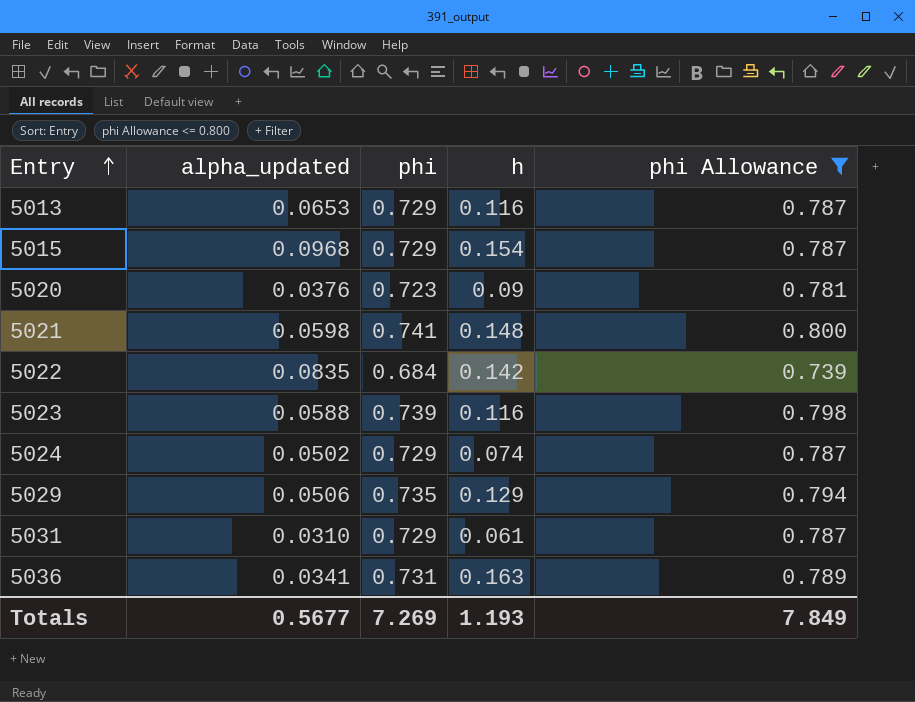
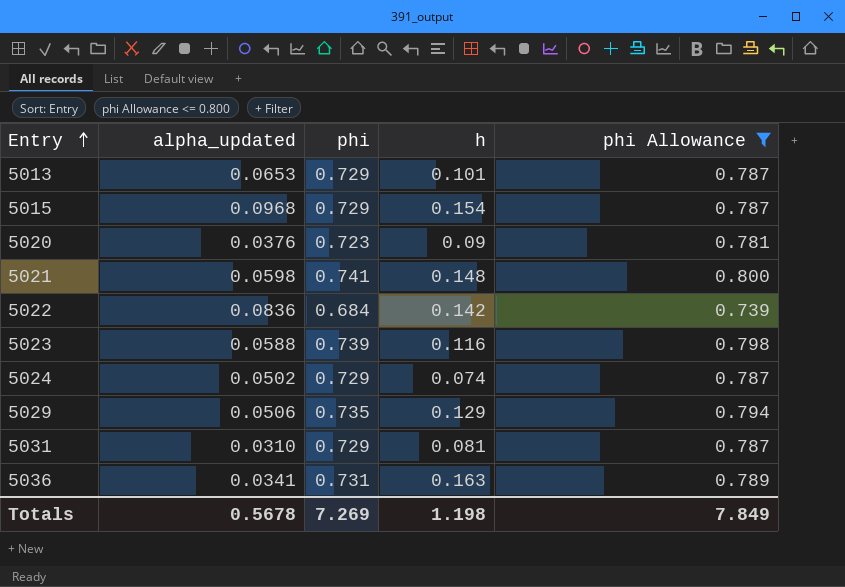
5013 | h: 0.116 -> 0.101
5022 | alpha_updated: 0.0835 -> 0.0836
5031 | h: 0.061 -> 0.081
Totals | alpha_updated: 0.5677 -> 0.5678
Totals | h: 1.193 -> 1.198

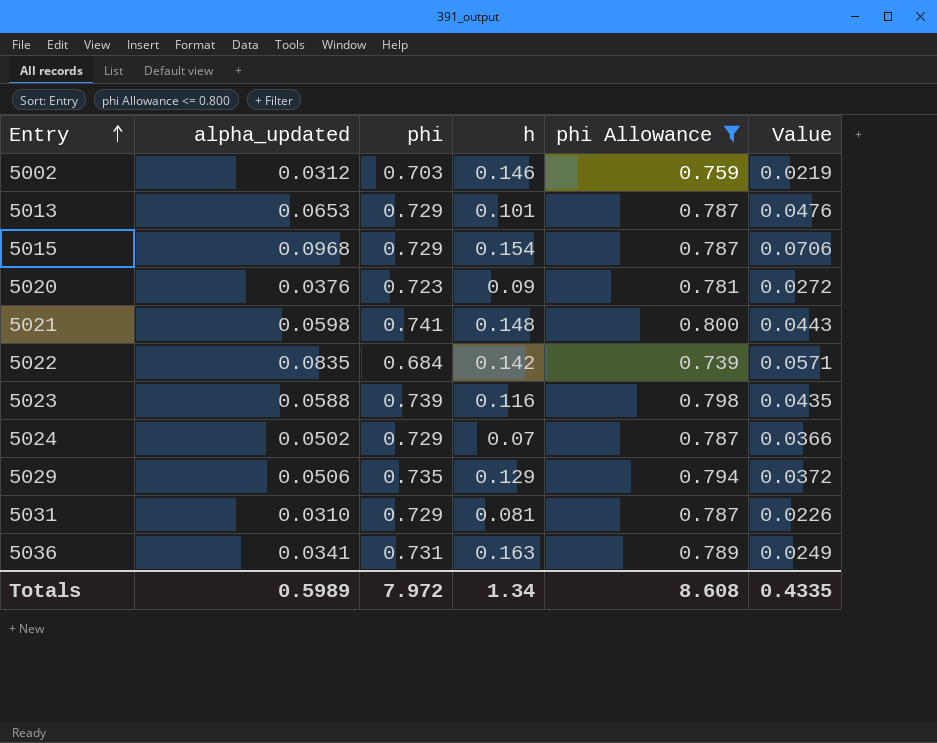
column Value | formula: none -> [alpha_updated] * [phi]
row 5002: none -> 0.0312 | 0.703 | 0.146 | 0.759 | 0.0219
5022 | alpha_updated: 0.0836 -> 0.0835
5024 | h: 0.074 -> 0.07
Totals | alpha_updated: 0.5678 -> 0.5989
Totals | phi: 7.269 -> 7.972
Totals | h: 1.198 -> 1.34
Totals | phi Allowance: 7.849 -> 8.608

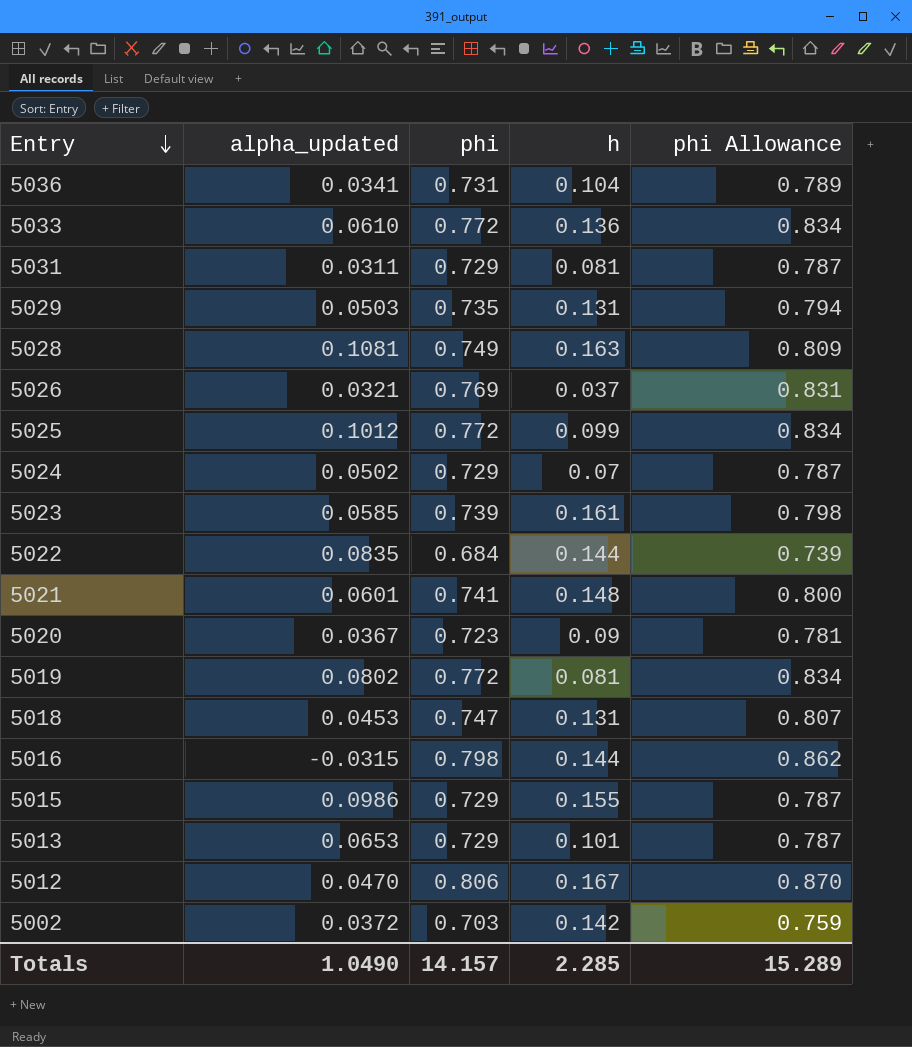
filter: phi Allowance <= 0.800 -> none
row order: Entry ascending -> Entry descending
column Value | formula: [alpha_updated] * [phi] -> none
5036 | h: 0.163 -> 0.104
5031 | alpha_updated: 0.0310 -> 0.0311
5029 | alpha_updated: 0.0506 -> 0.0503
5029 | h: 0.129 -> 0.131
5023 | alpha_updated: 0.0588 -> 0.0585
5023 | h: 0.116 -> 0.161
5022 | h: 0.142 -> 0.144
5021 | alpha_updated: 0.0598 -> 0.0601
5020 | alpha_updated: 0.0376 -> 0.0367
5015 | alpha_updated: 0.0968 -> 0.0986
5015 | h: 0.154 -> 0.155
5002 | alpha_updated: 0.0312 -> 0.0372
5002 | h: 0.146 -> 0.142
Totals | alpha_updated: 0.5989 -> 1.0490
Totals | phi: 7.972 -> 14.157
Totals | h: 1.34 -> 2.285
Totals | phi Allowance: 8.608 -> 15.289

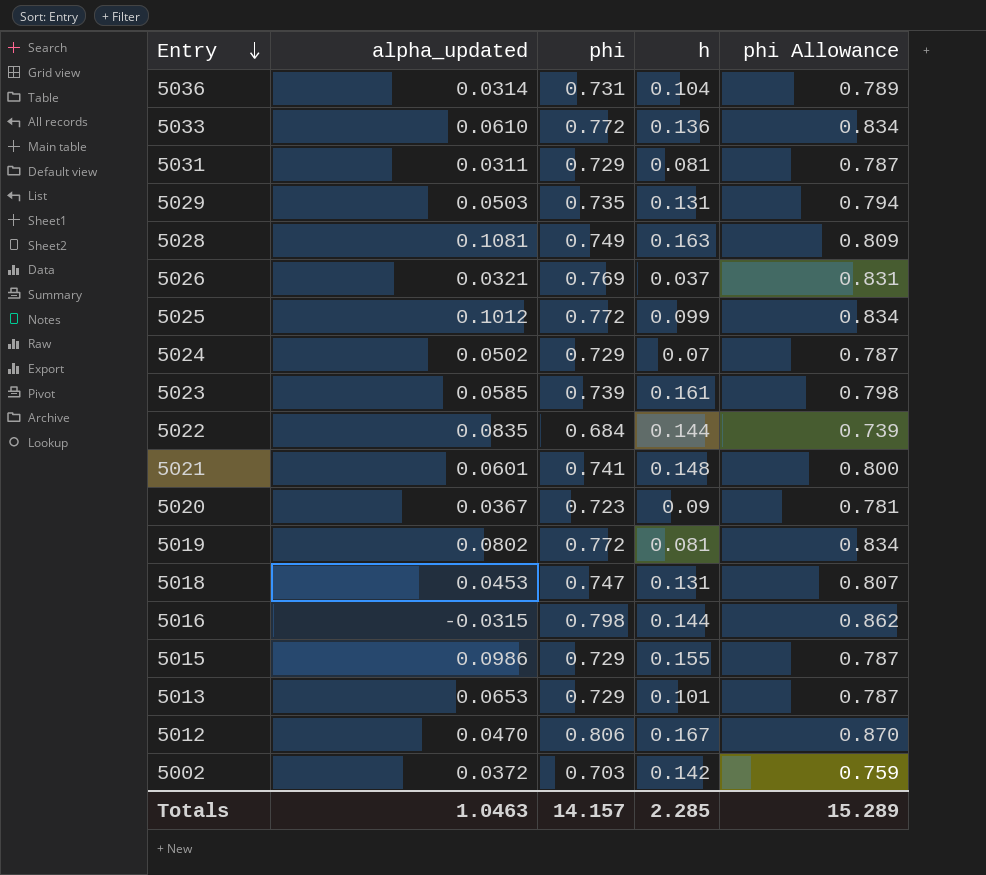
5036 | alpha_updated: 0.0341 -> 0.0314
Totals | alpha_updated: 1.0490 -> 1.0463

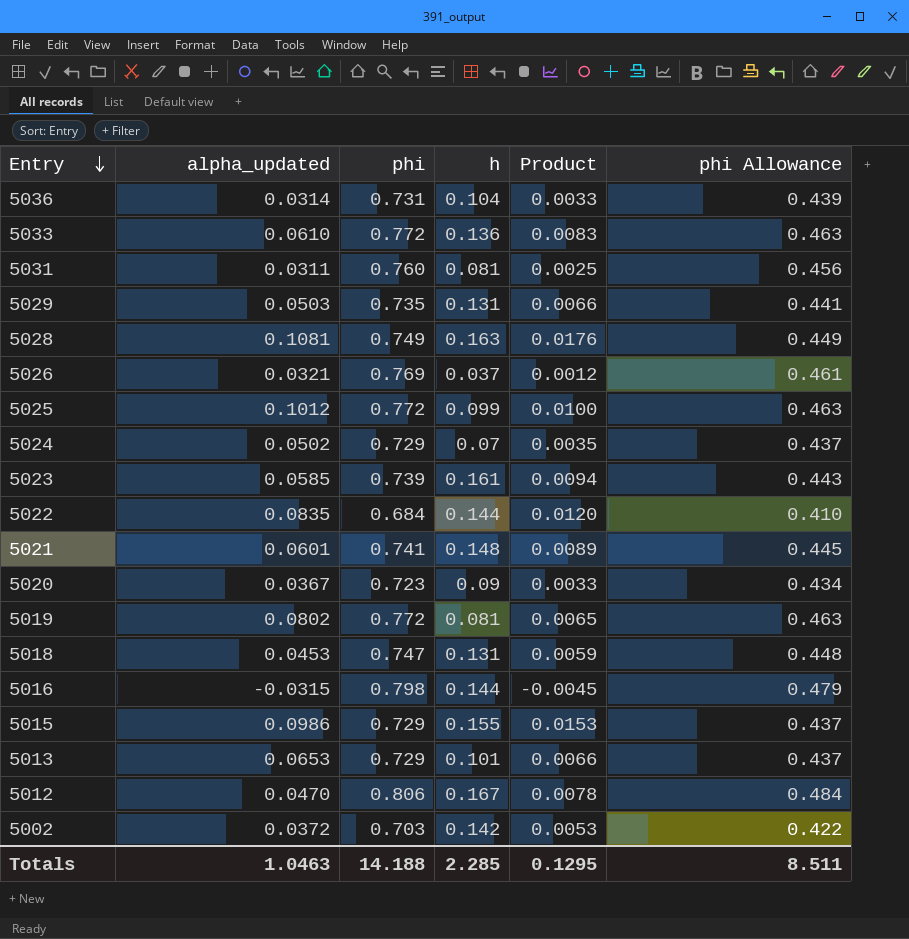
column Product | formula: none -> [alpha_updated] * [h]
column phi Allowance | formula: [phi] * 1.08 -> [phi] * 0.6
5031 | phi: 0.729 -> 0.760
Totals | phi: 14.157 -> 14.188
Totals | phi Allowance: 15.289 -> 8.511

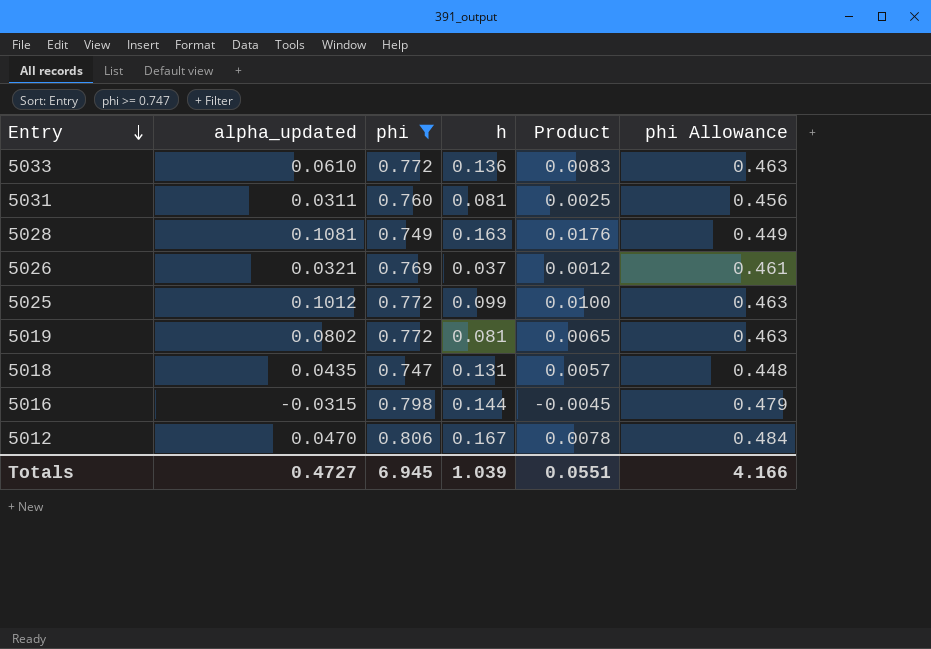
filter: none -> phi >= 0.747
5018 | alpha_updated: 0.0453 -> 0.0435
5018 | Product: 0.0059 -> 0.0057
Totals | alpha_updated: 1.0463 -> 0.4727
Totals | phi: 14.188 -> 6.945
Totals | h: 2.285 -> 1.039
Totals | Product: 0.1295 -> 0.0551
Totals | phi Allowance: 8.511 -> 4.166

